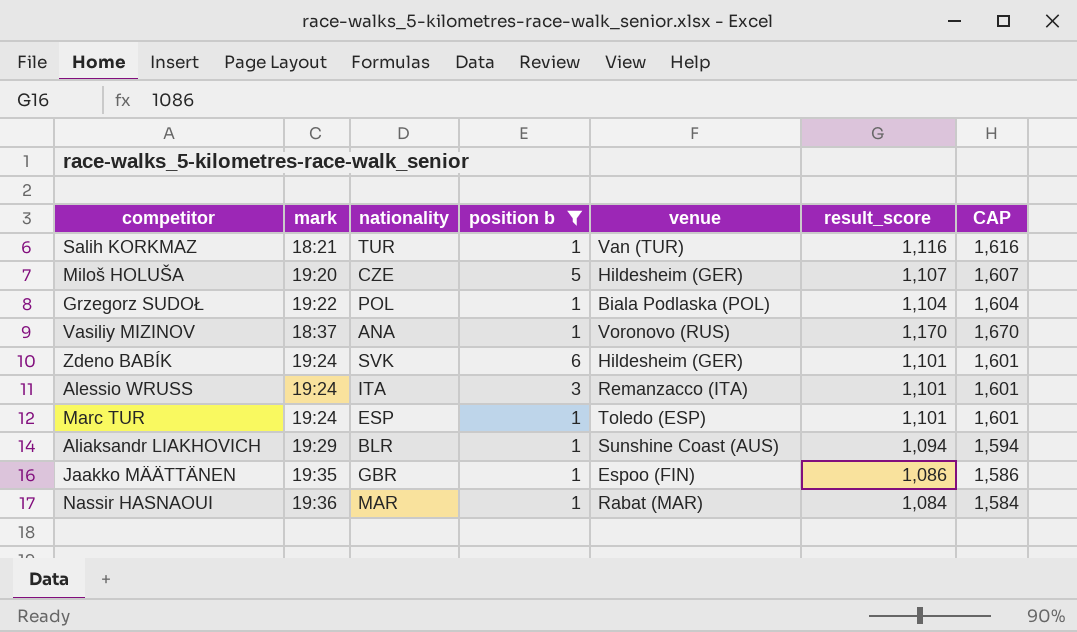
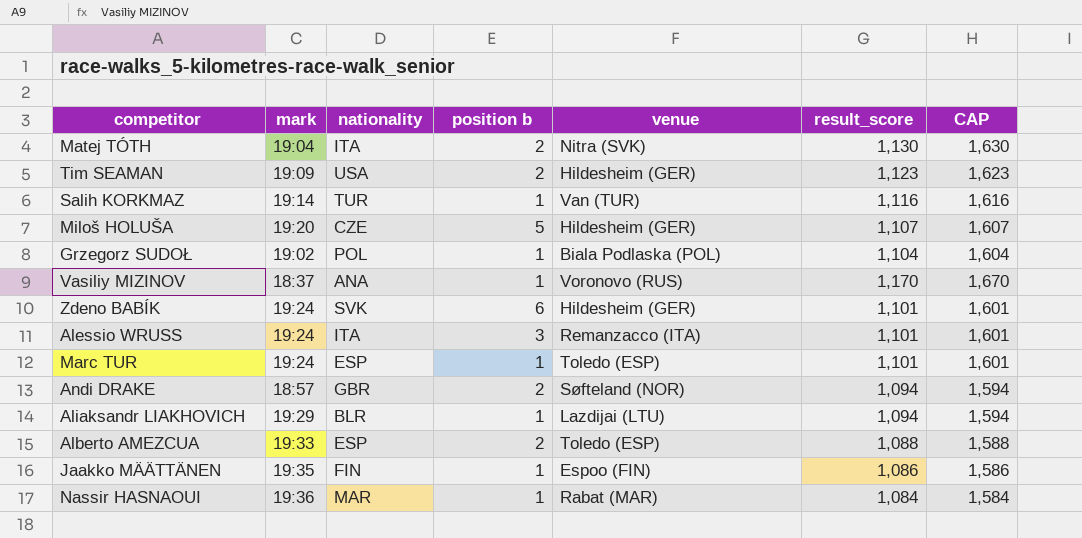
filter: position b != 2 -> none
Salih KORKMAZ | mark: 18:21 -> 19:14
Grzegorz SUDOŁ | mark: 19:22 -> 19:02
Aliaksandr LIAKHOVICH | venue: Sunshine Coast (AUS) -> Lazdijai (LTU)
Jaakko MÄÄTTÄNEN | nationality: GBR -> FIN

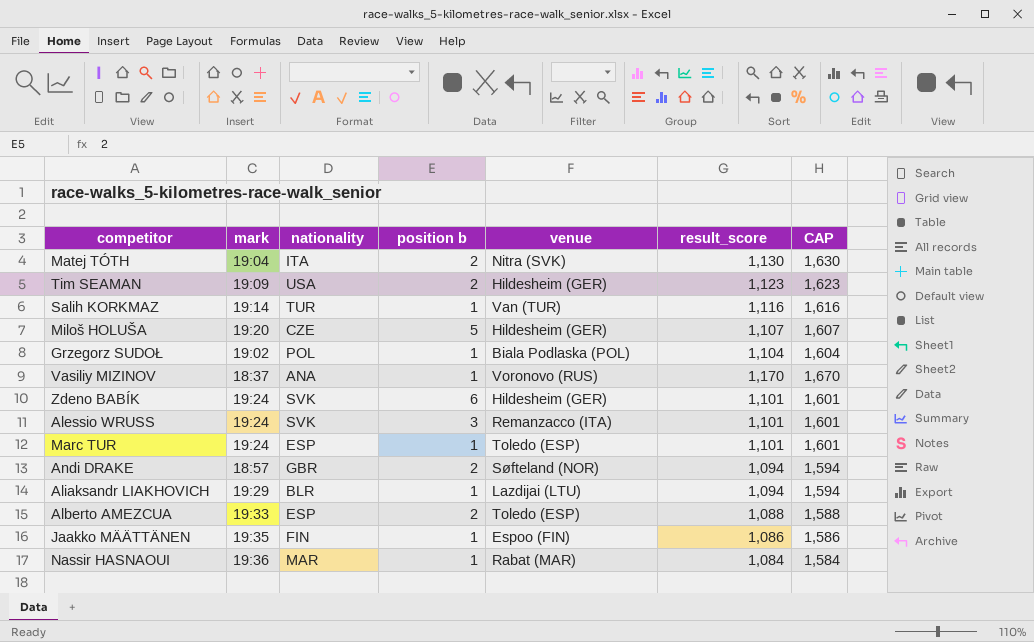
Alessio WRUSS | nationality: ITA -> SVK

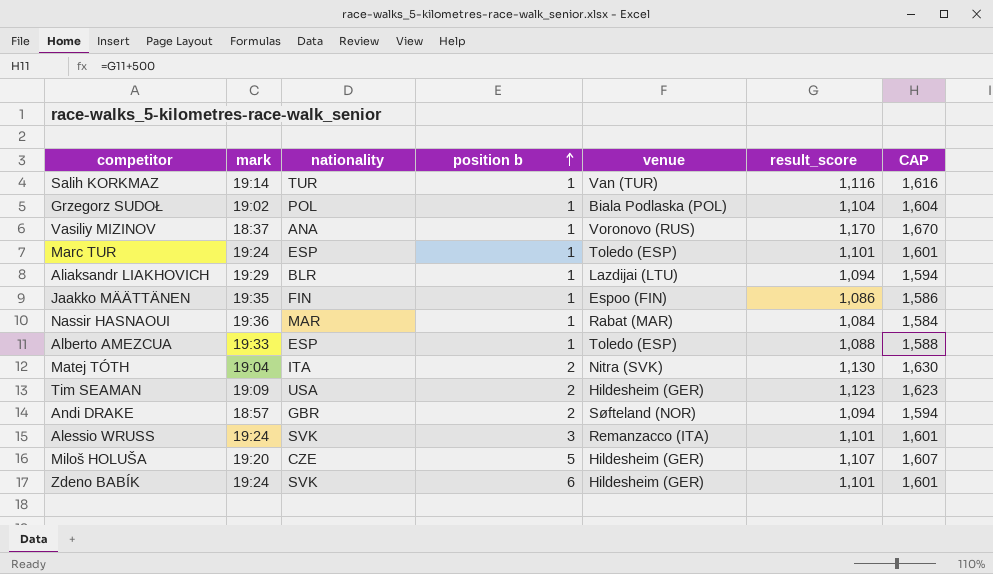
row order: none -> position b ascending
Alberto AMEZCUA | position b: 2 -> 1

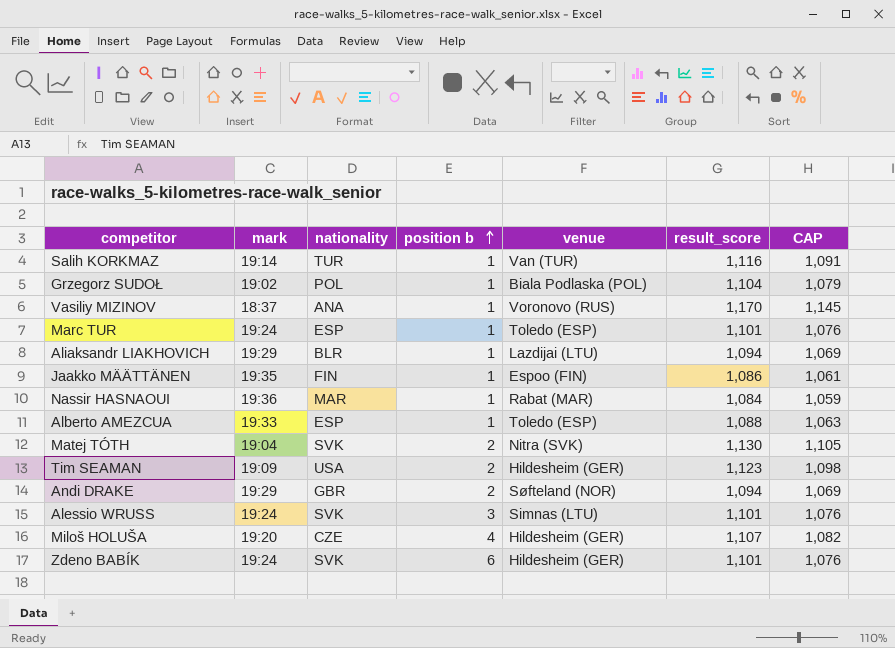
column CAP | formula: [result_score] + 500 -> [result_score] - 25
Matej TÓTH | nationality: ITA -> SVK
Andi DRAKE | mark: 18:57 -> 19:29
Alessio WRUSS | venue: Remanzacco (ITA) -> Simnas (LTU)
Miloš HOLUŠA | position b: 5 -> 4

